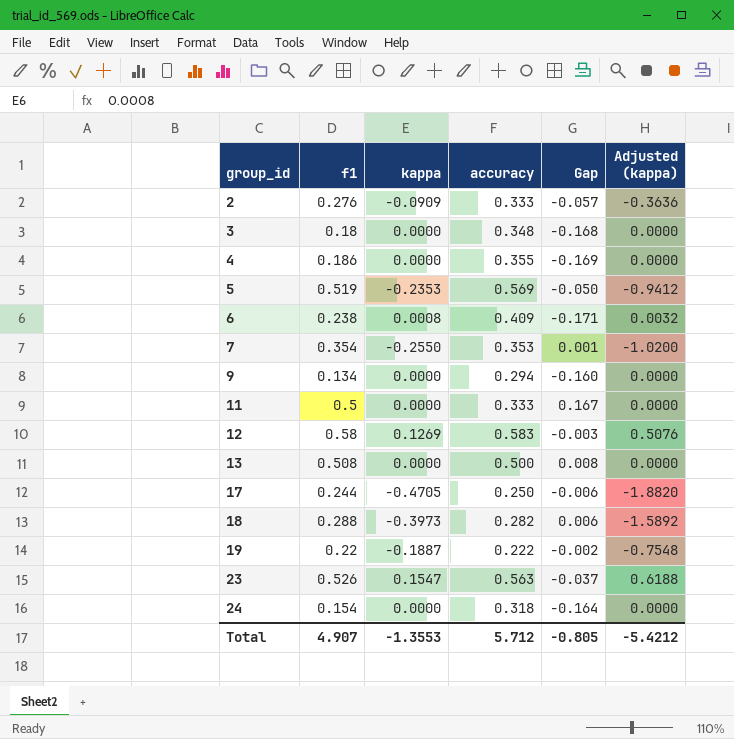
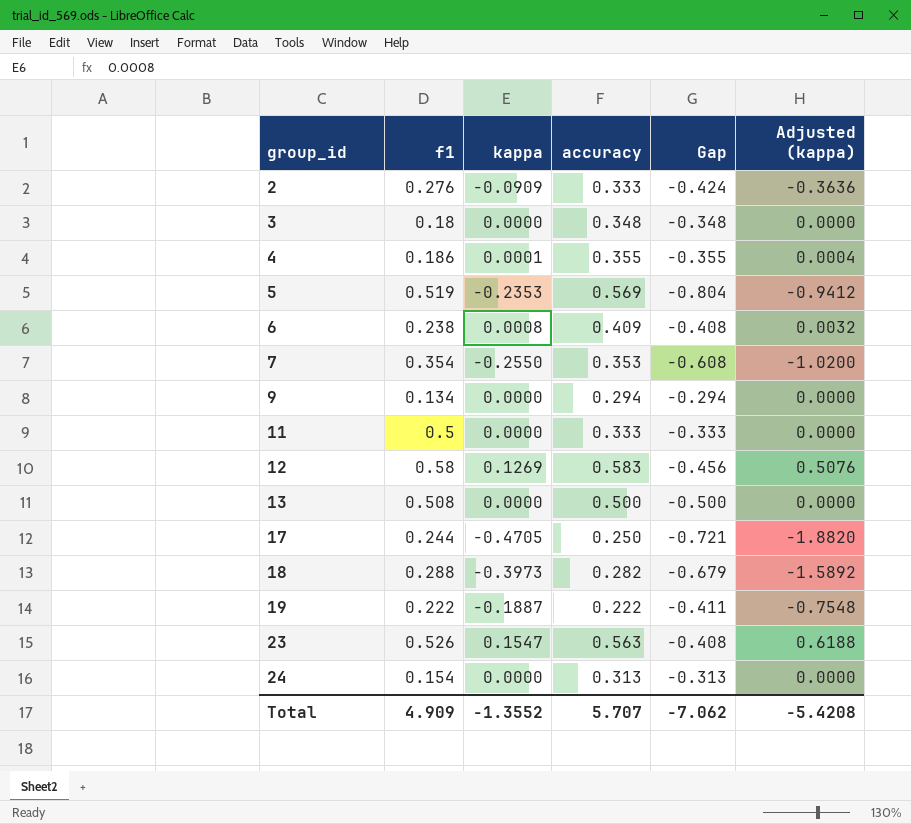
column Gap | formula: [f1] - [accuracy] -> [kappa] - [accuracy]
4 | kappa: 0.0000 -> 0.0001
4 | Adjusted (kappa): 0.0000 -> 0.0004
19 | f1: 0.22 -> 0.222
24 | accuracy: 0.318 -> 0.313
Total | f1: 4.907 -> 4.909
Total | kappa: -1.3553 -> -1.3552
Total | accuracy: 5.712 -> 5.707
Total | Gap: -0.805 -> -7.062
Total | Adjusted (kappa): -5.4212 -> -5.4208

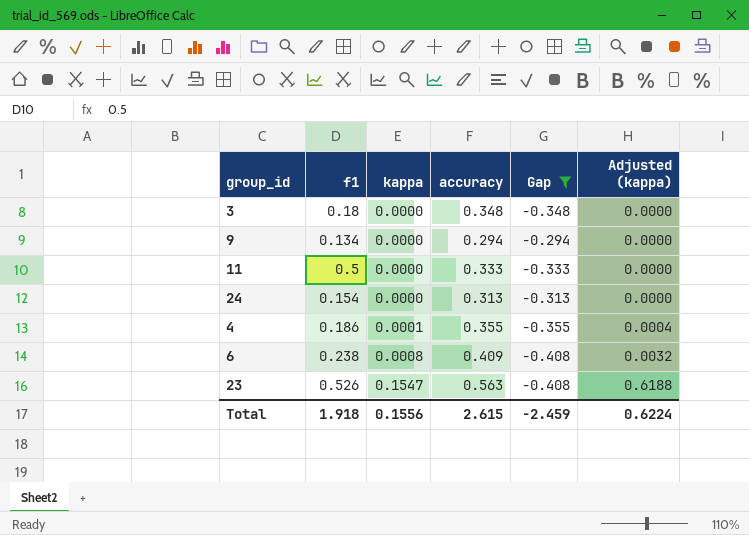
filter: none -> Gap >= -0.408
row order: group_id ascending -> kappa ascending
Total | f1: 4.909 -> 1.918
Total | kappa: -1.3552 -> 0.1556
Total | accuracy: 5.707 -> 2.615
Total | Gap: -7.062 -> -2.459
Total | Adjusted (kappa): -5.4208 -> 0.6224

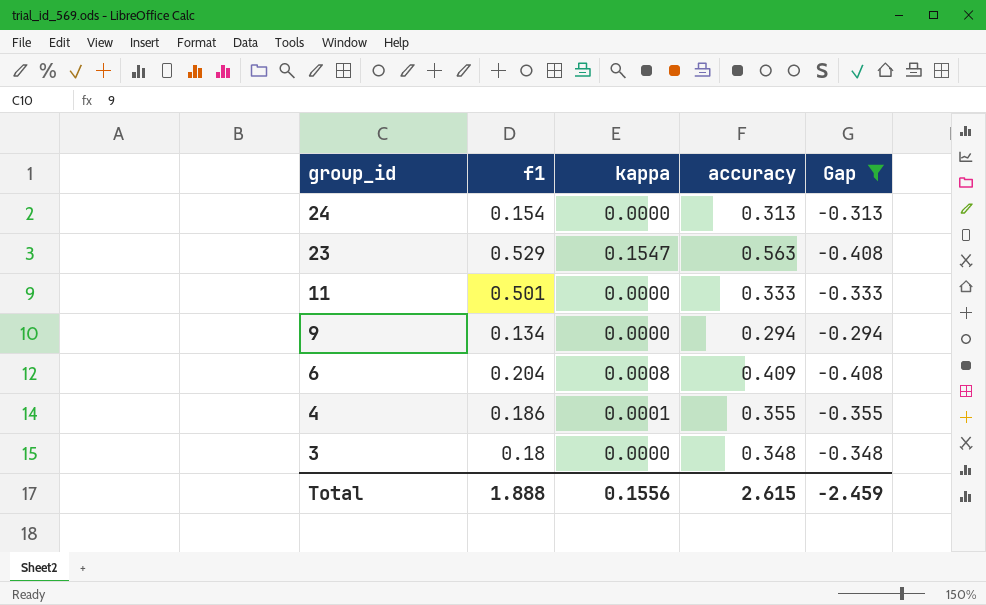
row order: kappa ascending -> group_id descending
column Adjusted (kappa) | formula: [kappa] * 4 -> none
23 | f1: 0.526 -> 0.529
11 | f1: 0.5 -> 0.501
6 | f1: 0.238 -> 0.204
Total | f1: 1.918 -> 1.888

